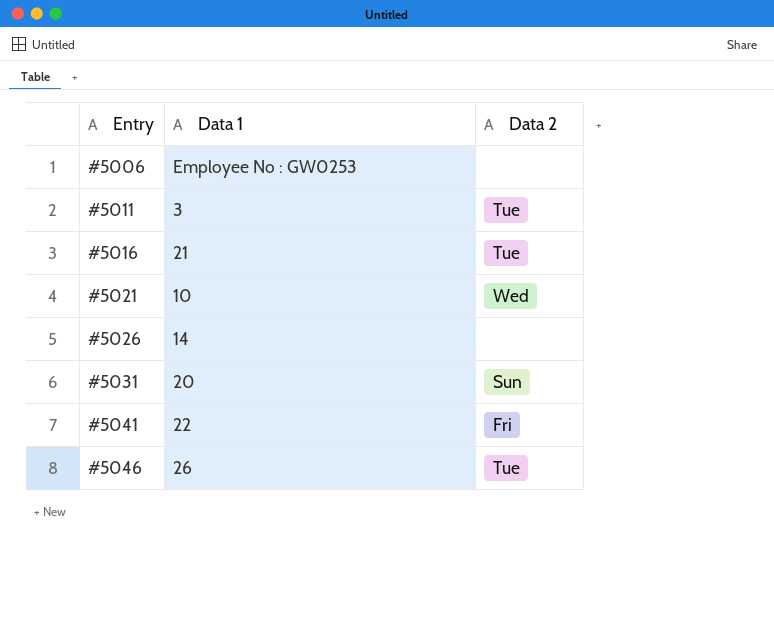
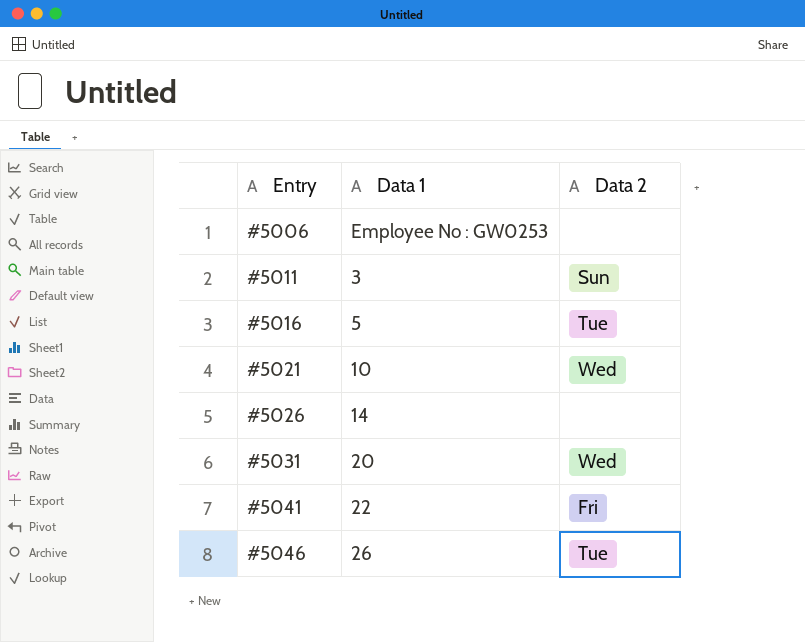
#5011 | Data 2: Tue -> Sun
#5016 | Data 1: 21 -> 5
#5031 | Data 2: Sun -> Wed

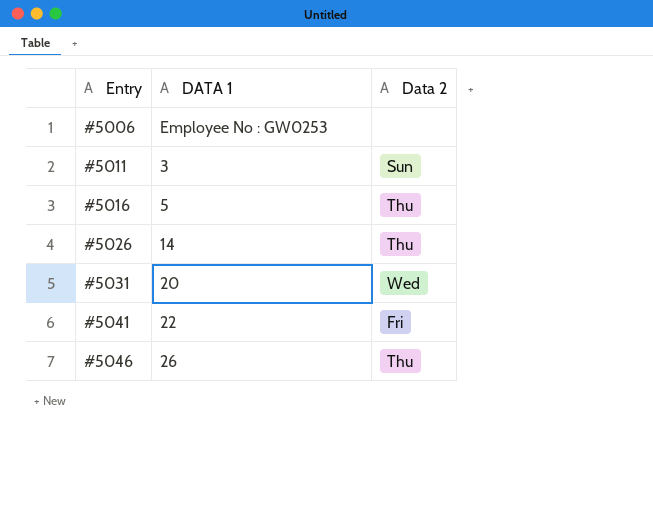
column name: Data 1 -> DATA 1
row #5021: 10 | Wed -> none
#5016 | Data 2: Tue -> Thu
#5026 | Data 2: none -> Thu
#5046 | Data 2: Tue -> Thu

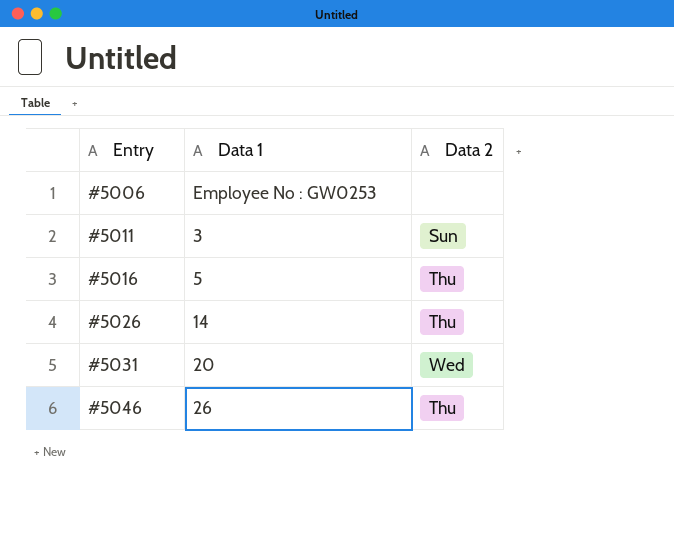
column name: DATA 1 -> Data 1
row #5041: 22 | Fri -> none

